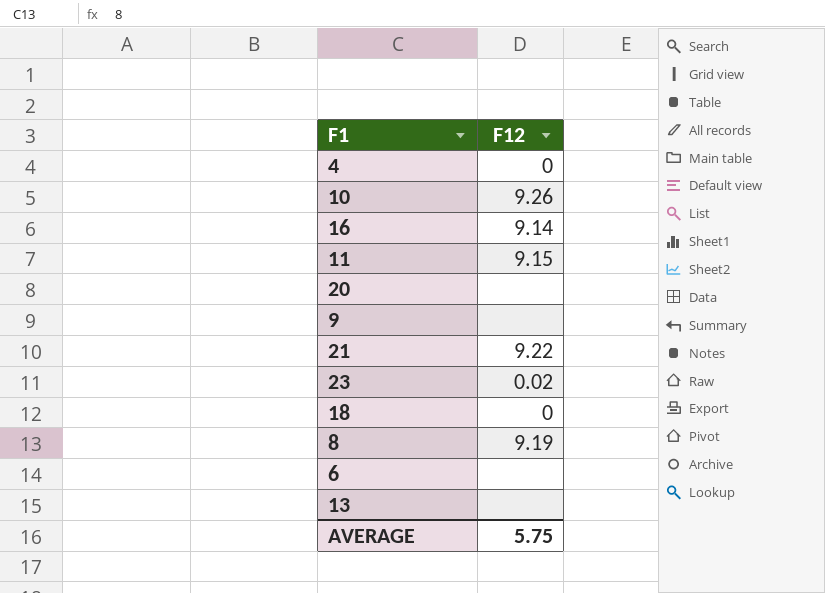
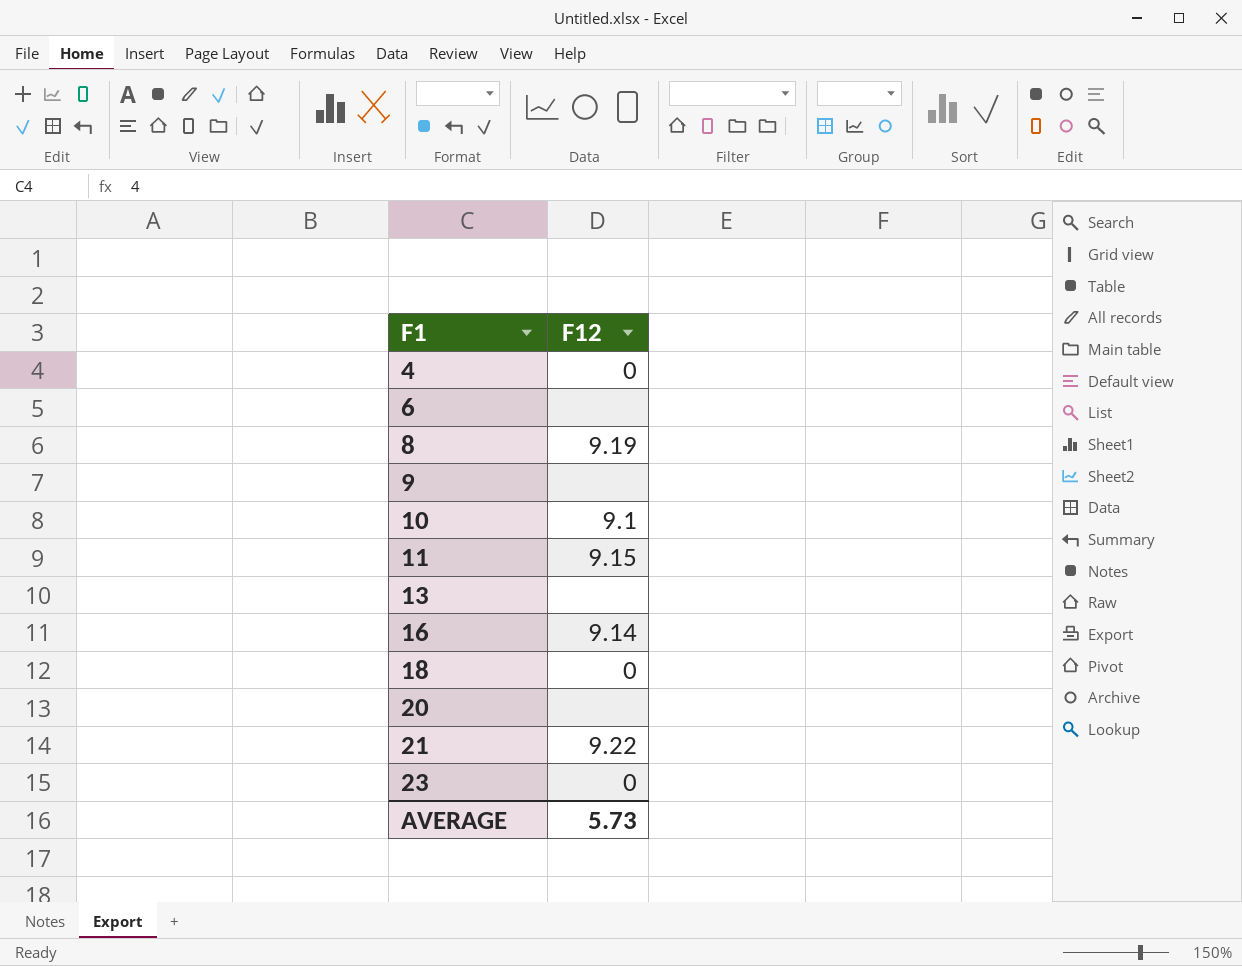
row order: none -> F1 ascending
10 | F12: 9.26 -> 9.1
23 | F12: 0.02 -> 0
AVERAGE | F12: 5.75 -> 5.73

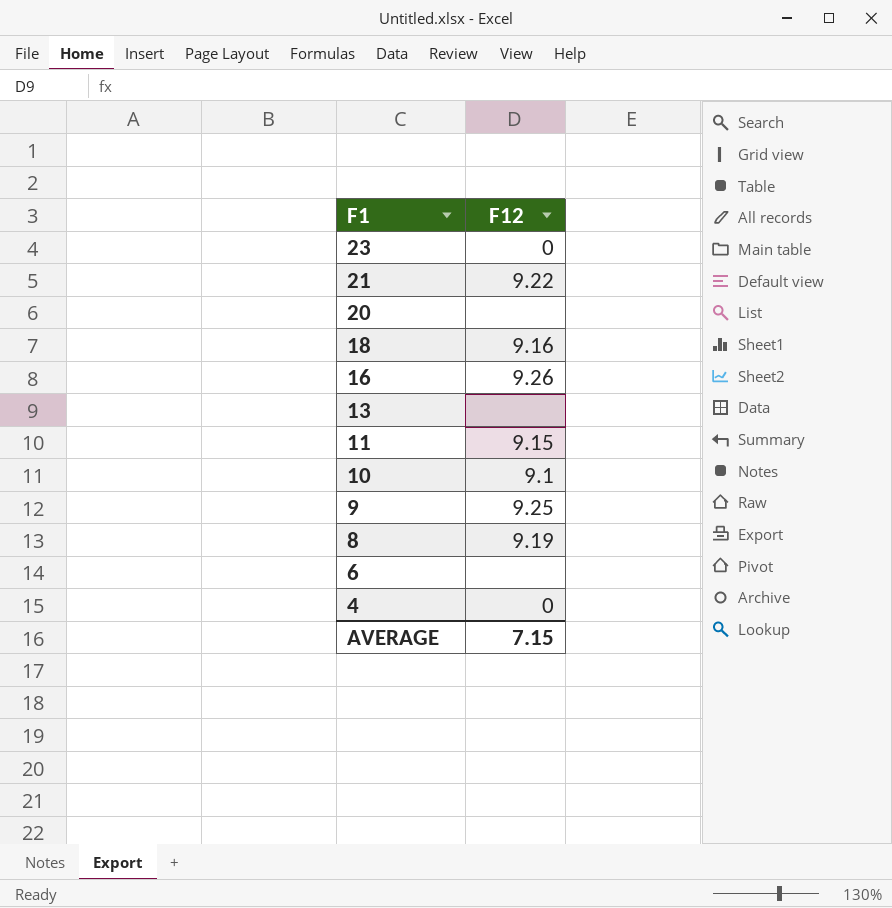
row order: F1 ascending -> F1 descending
18 | F12: 0 -> 9.16
16 | F12: 9.14 -> 9.26
9 | F12: none -> 9.25
AVERAGE | F12: 5.73 -> 7.15

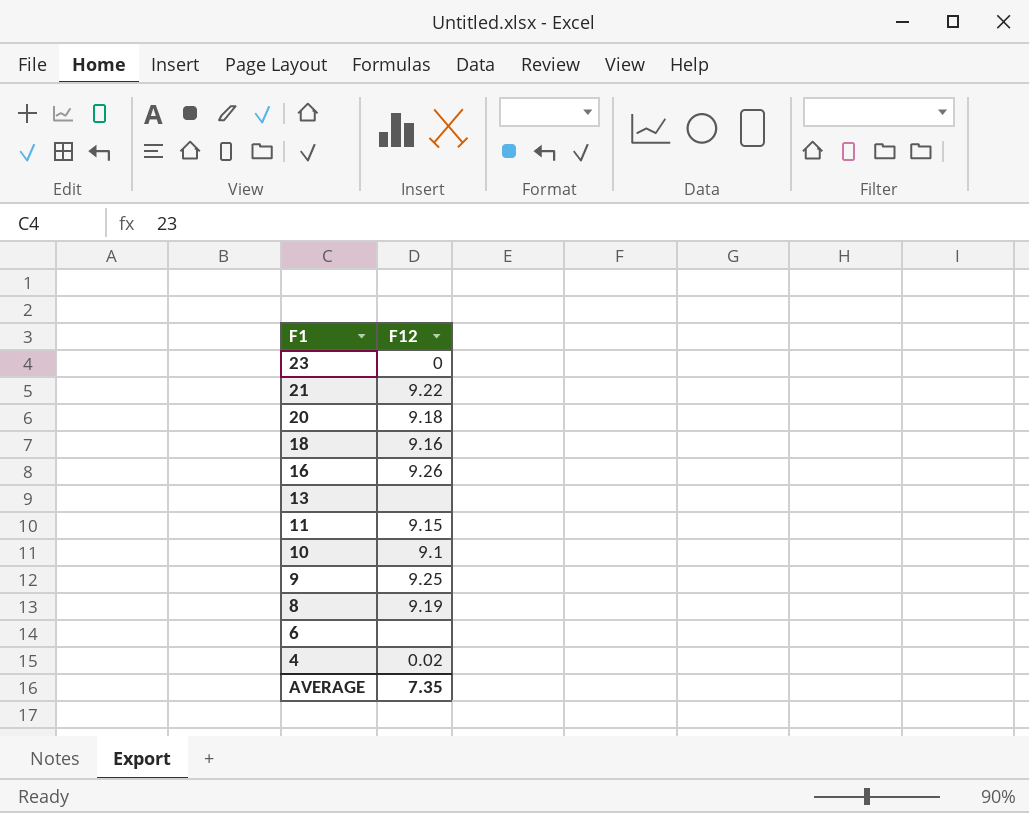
20 | F12: none -> 9.18
4 | F12: 0 -> 0.02
AVERAGE | F12: 7.15 -> 7.35

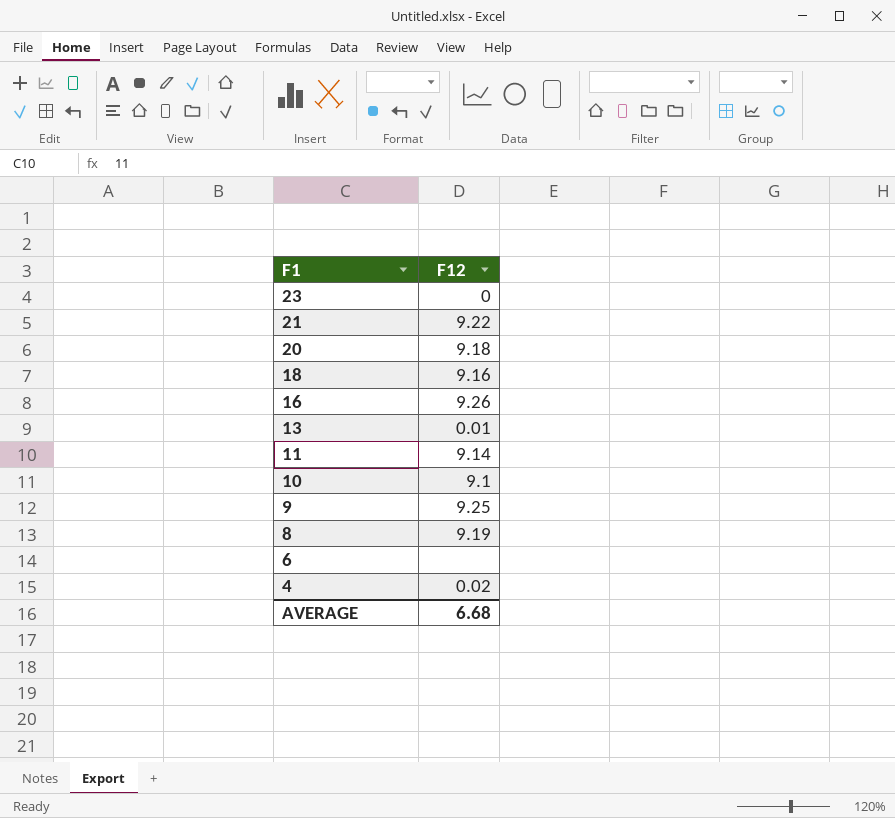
13 | F12: none -> 0.01
11 | F12: 9.15 -> 9.14
AVERAGE | F12: 7.35 -> 6.68

